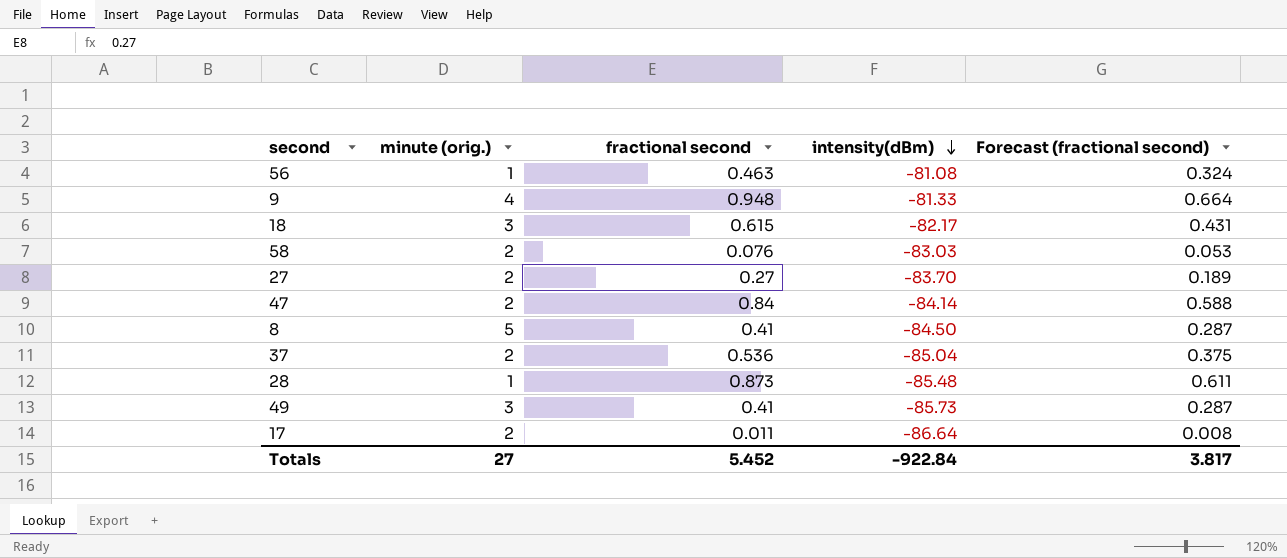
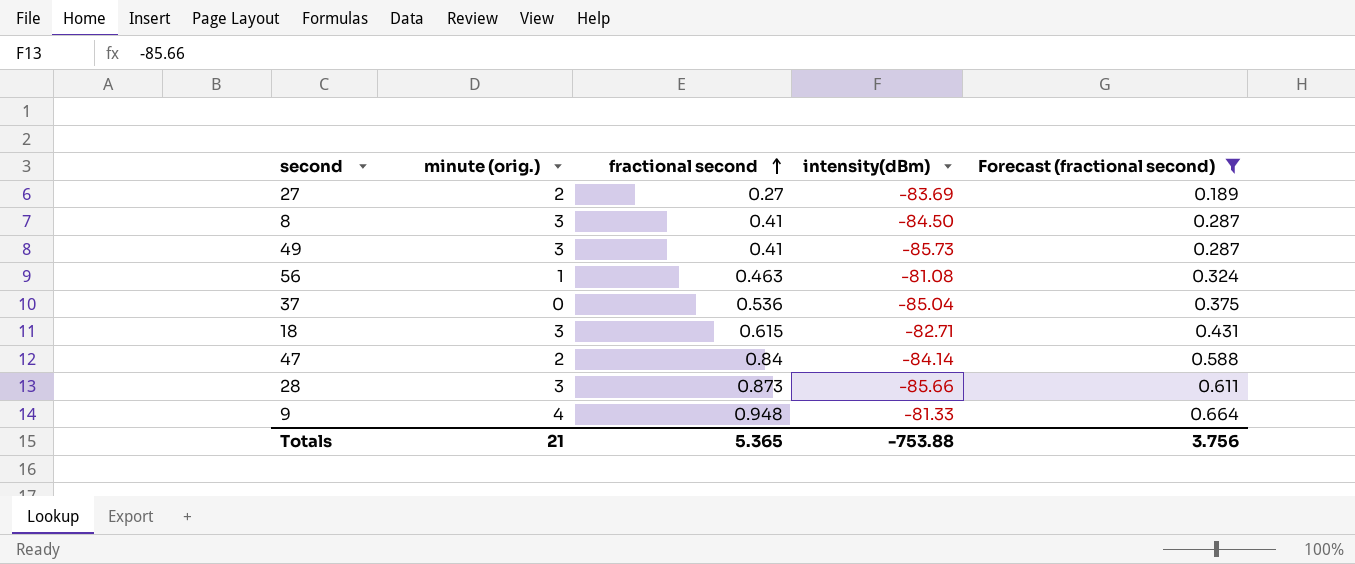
filter: none -> Forecast (fractional second) >= 0.189
row order: intensity(dBm) descending -> fractional second ascending
27 | intensity(dBm): -83.70 -> -83.69
8 | minute (orig.): 5 -> 3
37 | minute (orig.): 2 -> 0
18 | intensity(dBm): -82.17 -> -82.71
28 | minute (orig.): 1 -> 3
28 | intensity(dBm): -85.48 -> -85.66
Totals | minute (orig.): 27 -> 21
Totals | fractional second: 5.452 -> 5.365
Totals | intensity(dBm): -922.84 -> -753.88
Totals | Forecast (fractional second): 3.817 -> 3.756

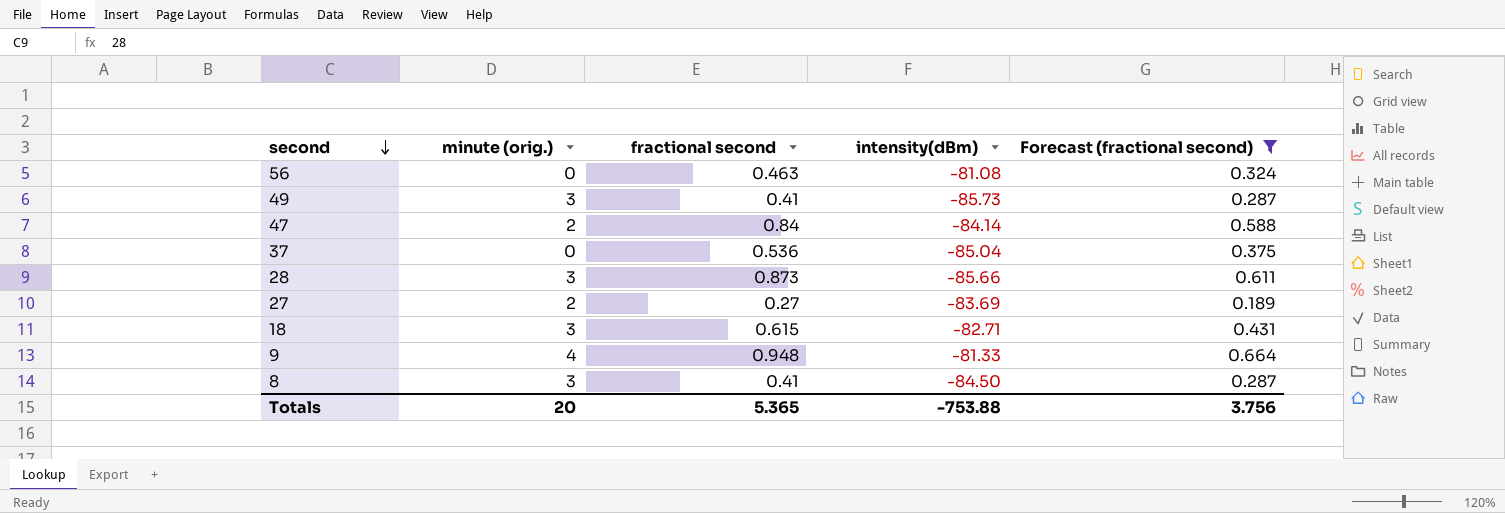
row order: fractional second ascending -> second descending
56 | minute (orig.): 1 -> 0
Totals | minute (orig.): 21 -> 20

